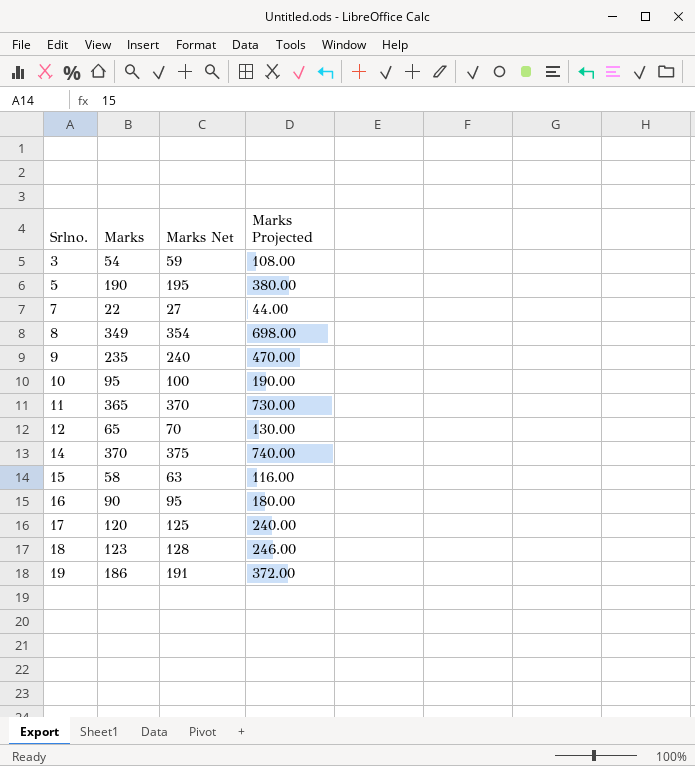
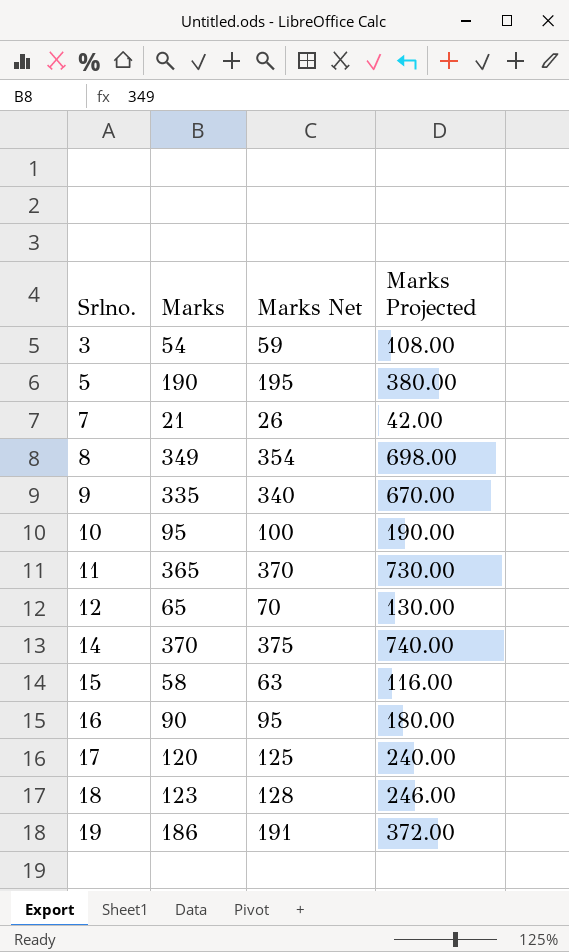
7 | Marks: 22 -> 21
7 | Marks Net: 27 -> 26
7 | Marks Projected: 44.00 -> 42.00
9 | Marks: 235 -> 335
9 | Marks Net: 240 -> 340
9 | Marks Projected: 470.00 -> 670.00

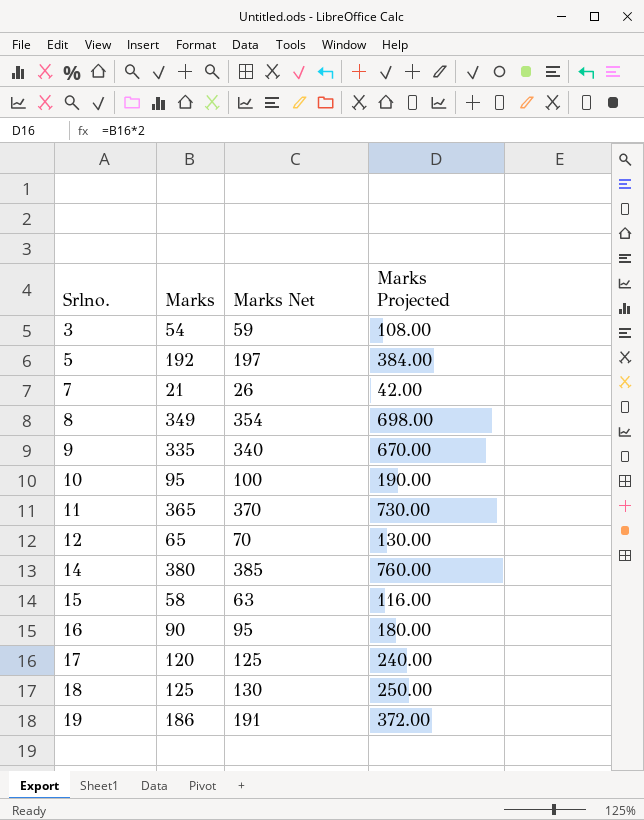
5 | Marks: 190 -> 192
5 | Marks Net: 195 -> 197
5 | Marks Projected: 380.00 -> 384.00
14 | Marks: 370 -> 380
14 | Marks Net: 375 -> 385
14 | Marks Projected: 740.00 -> 760.00
18 | Marks: 123 -> 125
18 | Marks Net: 128 -> 130
18 | Marks Projected: 246.00 -> 250.00

